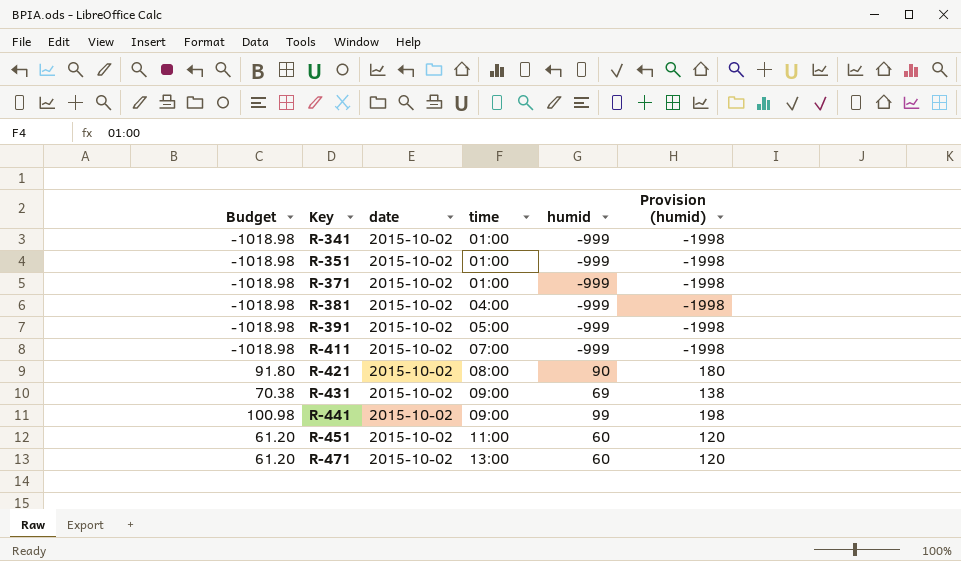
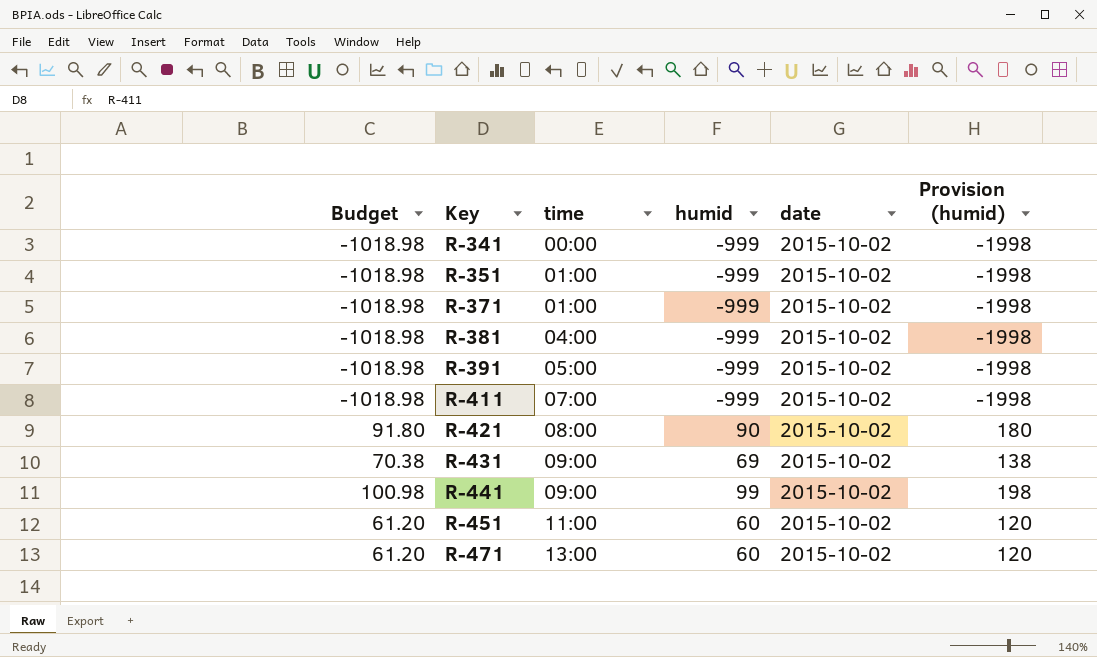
column date | position: 3 -> 5
R-341 | time: 01:00 -> 00:00

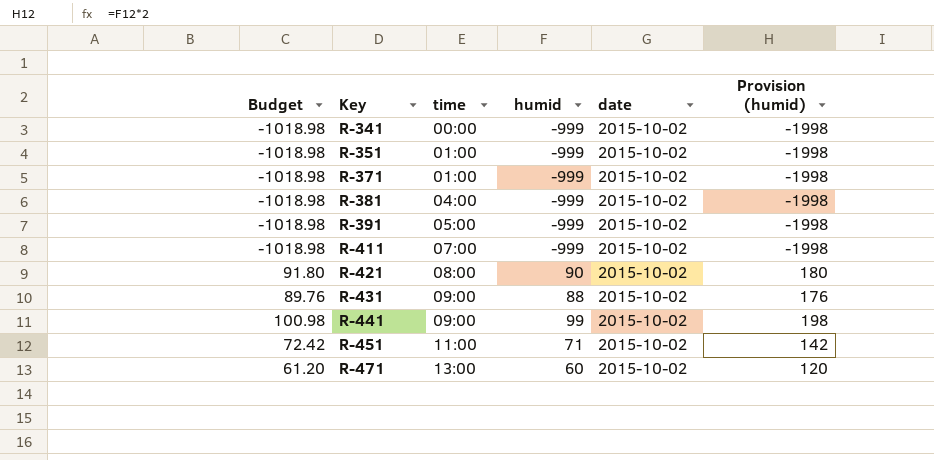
R-431 | Budget: 70.38 -> 89.76
R-431 | humid: 69 -> 88
R-431 | Provision (humid): 138 -> 176
R-451 | Budget: 61.20 -> 72.42
R-451 | humid: 60 -> 71
R-451 | Provision (humid): 120 -> 142

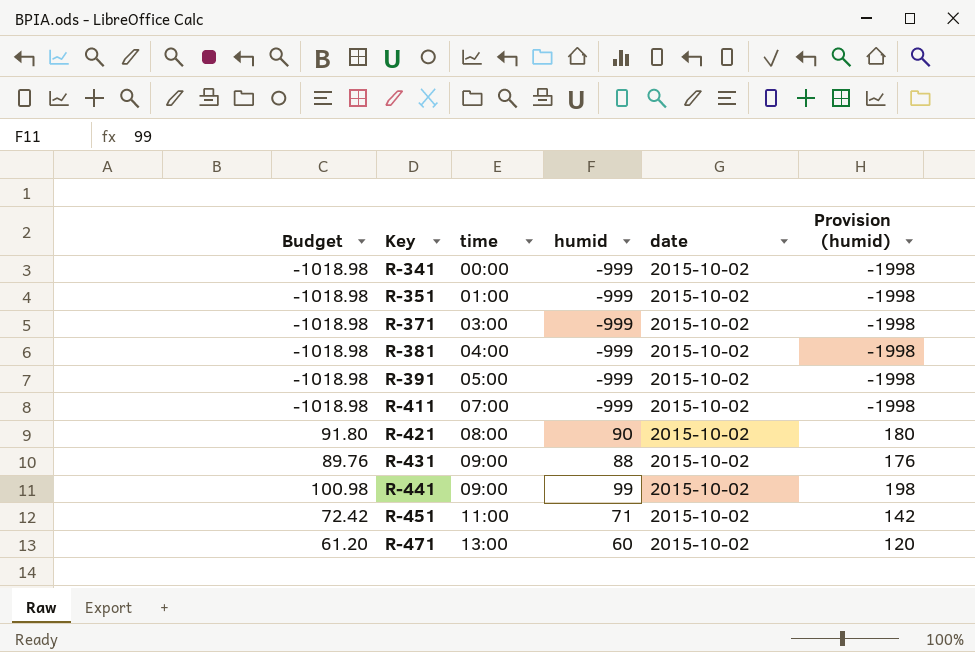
R-371 | time: 01:00 -> 03:00

